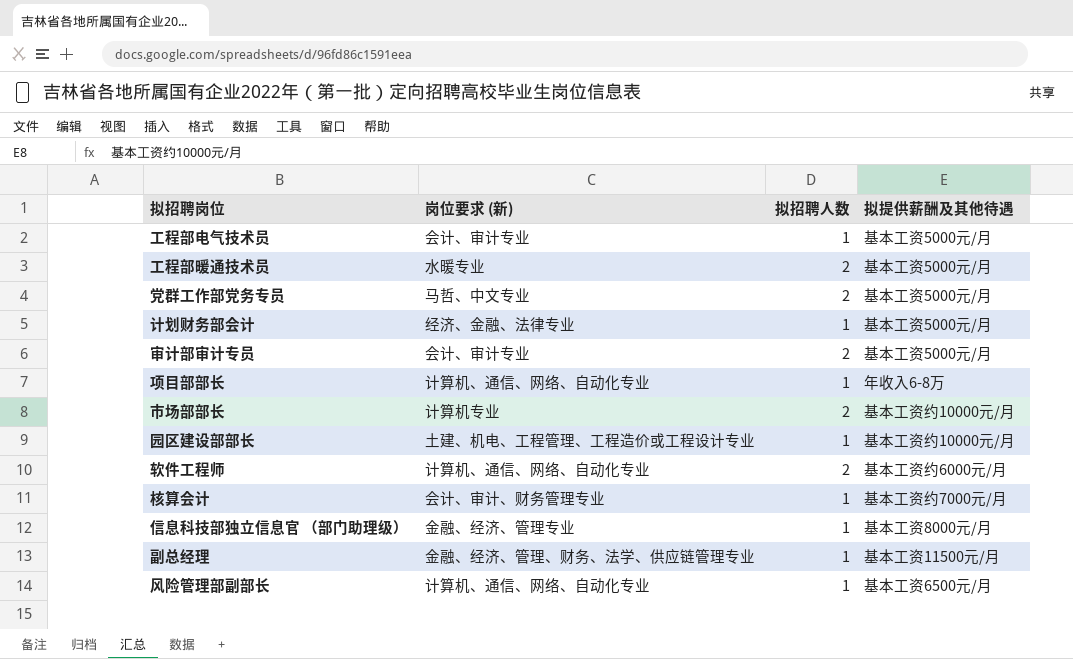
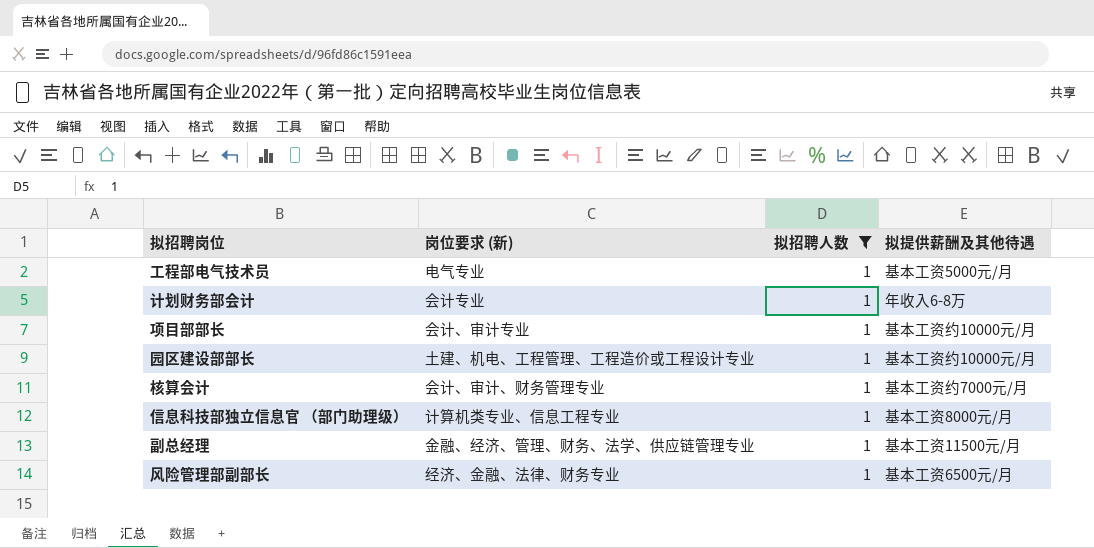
filter: none -> 拟招聘人数 = 1
工程部电气技术员 | 岗位要求 (新): 会计、审计专业 -> 电气专业
计划财务部会计 | 岗位要求 (新): 经济、金融、法律专业 -> 会计专业
计划财务部会计 | 拟提供薪酬及其他待遇: 基本工资5000元/月 -> 年收入6-8万
项目部部长 | 岗位要求 (新): 计算机、通信、网络、自动化专业 -> 会计、审计专业
项目部部长 | 拟提供薪酬及其他待遇: 年收入6-8万 -> 基本工资约10000元/月
信息科技部独立信息官 （部门助理级） | 岗位要求 (新): 金融、经济、管理专业 -> 计算机类专业、信息工程专业
风险管理部副部长 | 岗位要求 (新): 计算机、通信、网络、自动化专业 -> 经济、金融、法律、财务专业

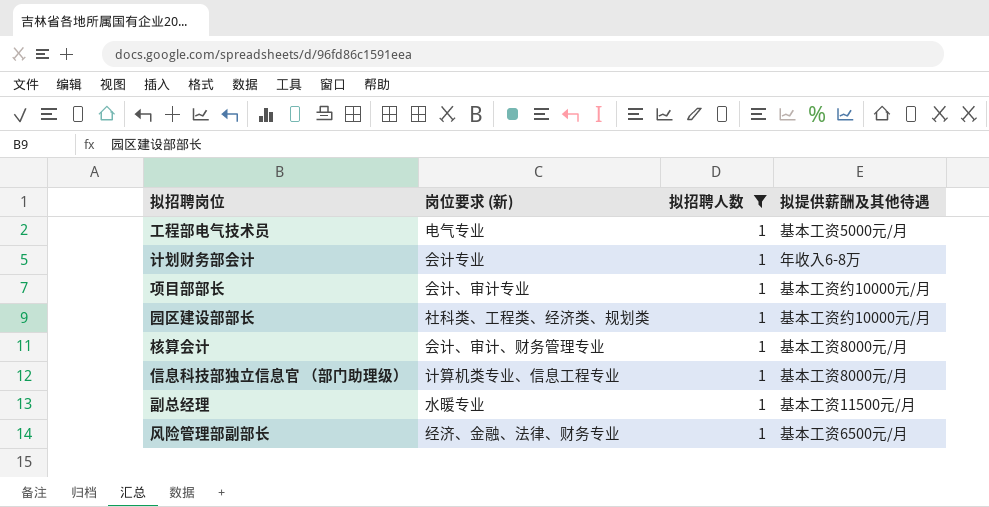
园区建设部部长 | 岗位要求 (新): 土建、机电、工程管理、工程造价或工程设计专业 -> 社科类、工程类、经济类、规划类
核算会计 | 拟提供薪酬及其他待遇: 基本工资约7000元/月 -> 基本工资8000元/月
副总经理 | 岗位要求 (新): 金融、经济、管理、财务、法学、供应链管理专业 -> 水暖专业

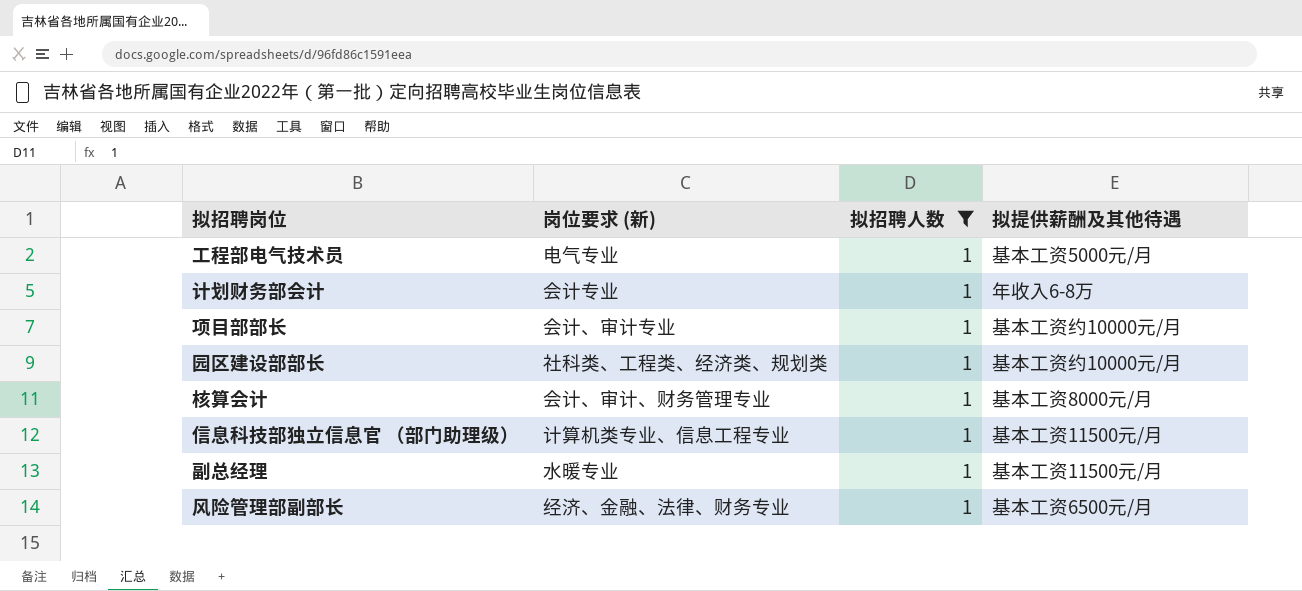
信息科技部独立信息官 （部门助理级） | 拟提供薪酬及其他待遇: 基本工资8000元/月 -> 基本工资11500元/月

